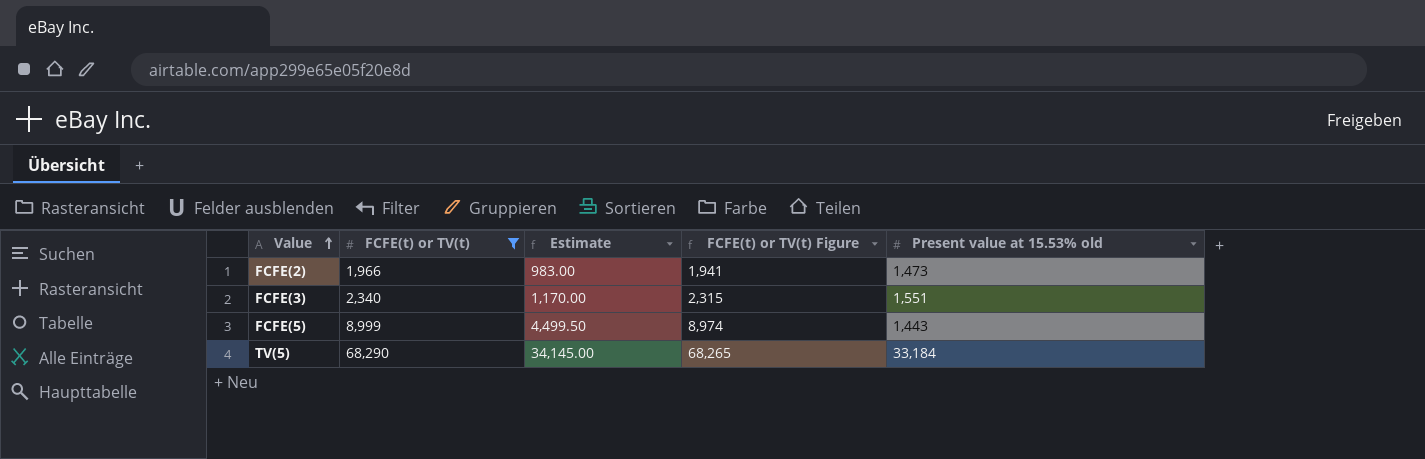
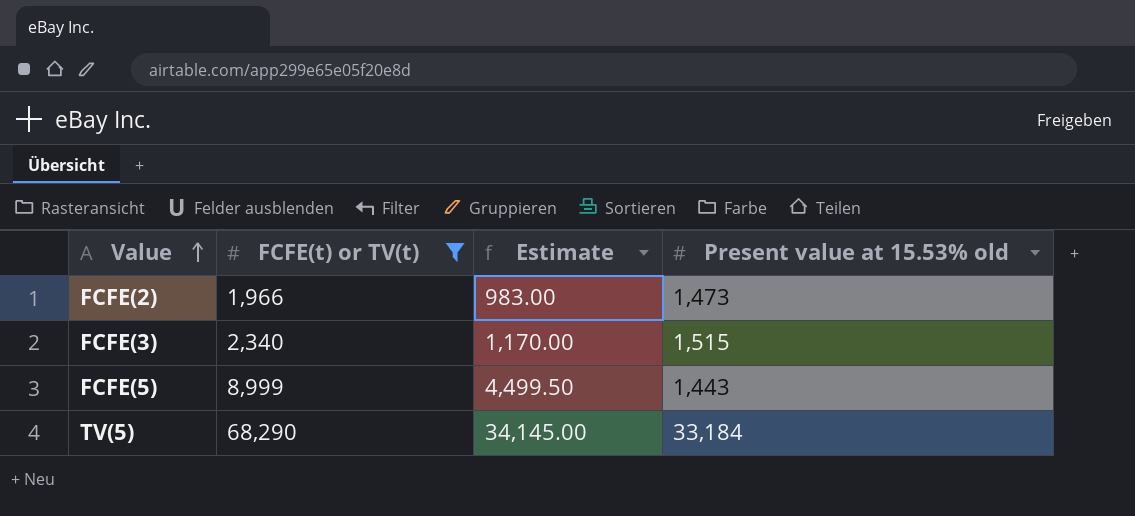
column FCFE(t) or TV(t) Figure | formula: [FCFE(t) or TV(t)] - 25 -> none
FCFE(3) | Present value at 15.53% old: 1,551 -> 1,515

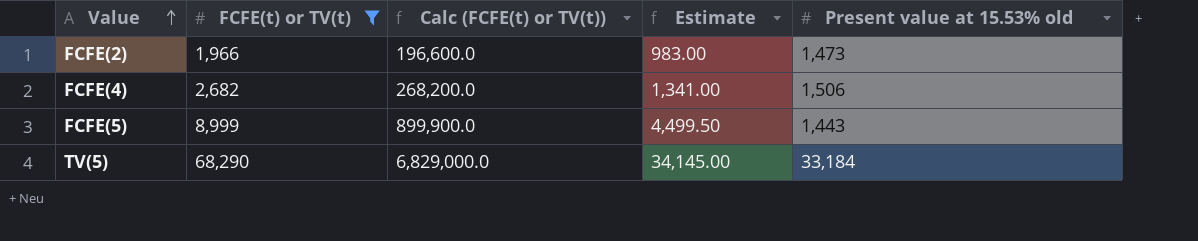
column Calc (FCFE(t) or TV(t)) | formula: none -> [FCFE(t) or TV(t)] * 100
row FCFE(3): 2,340 | 1,170.00 | 1,515 -> none
row FCFE(4): none -> 2,682 | 268,200.0 | 1,341.00 | 1,506

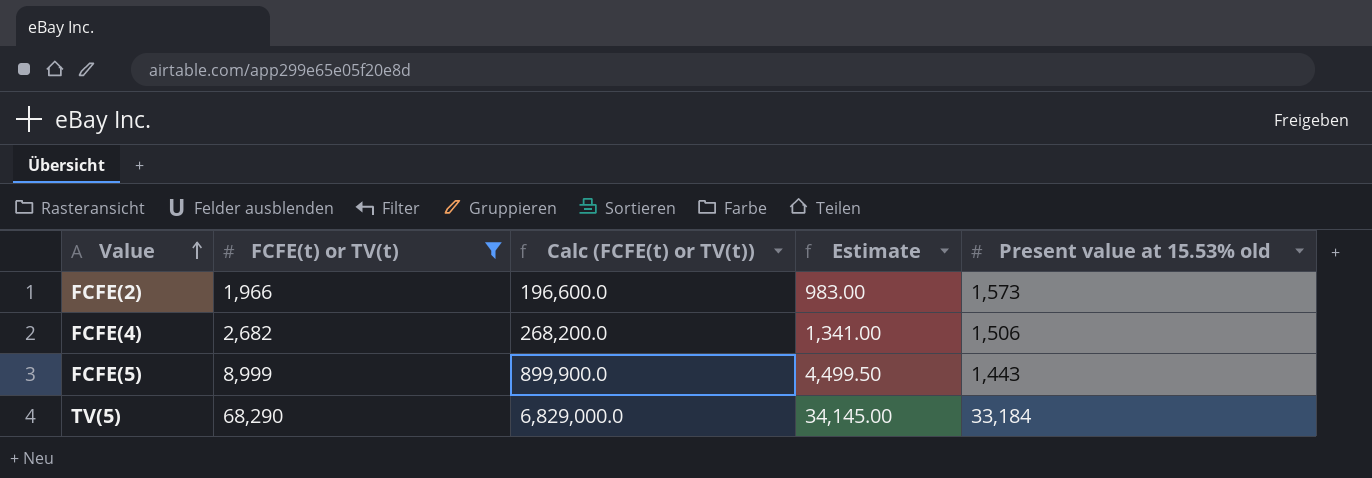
FCFE(2) | Present value at 15.53% old: 1,473 -> 1,573

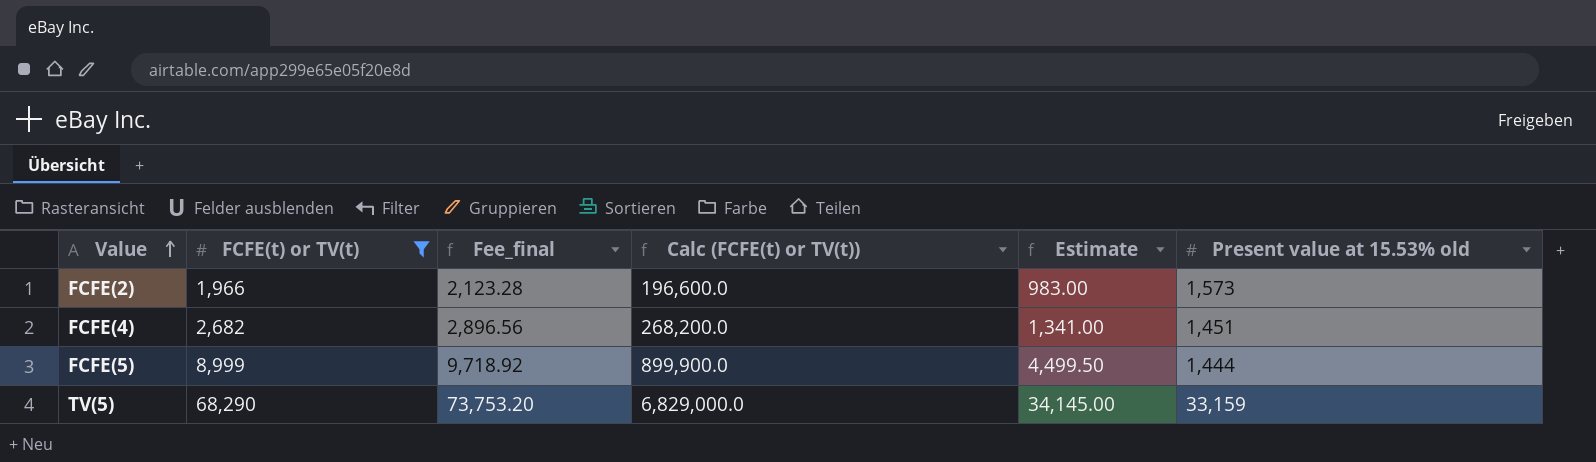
column Fee_final | formula: none -> [FCFE(t) or TV(t)] * 1.08
FCFE(4) | Present value at 15.53% old: 1,506 -> 1,451
FCFE(5) | Present value at 15.53% old: 1,443 -> 1,444
TV(5) | Present value at 15.53% old: 33,184 -> 33,159

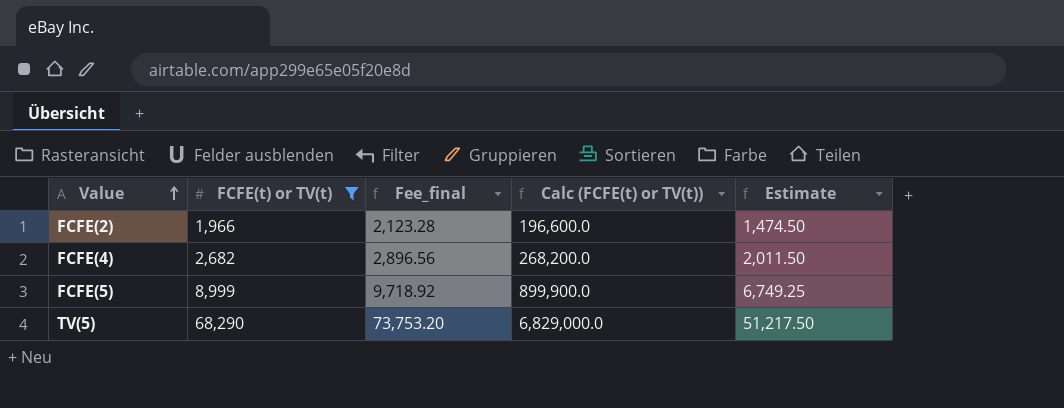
column Present value at 15.53% old | position: 6 -> none
column Estimate | formula: [FCFE(t) or TV(t)] * 0.5 -> [FCFE(t) or TV(t)] * 0.75

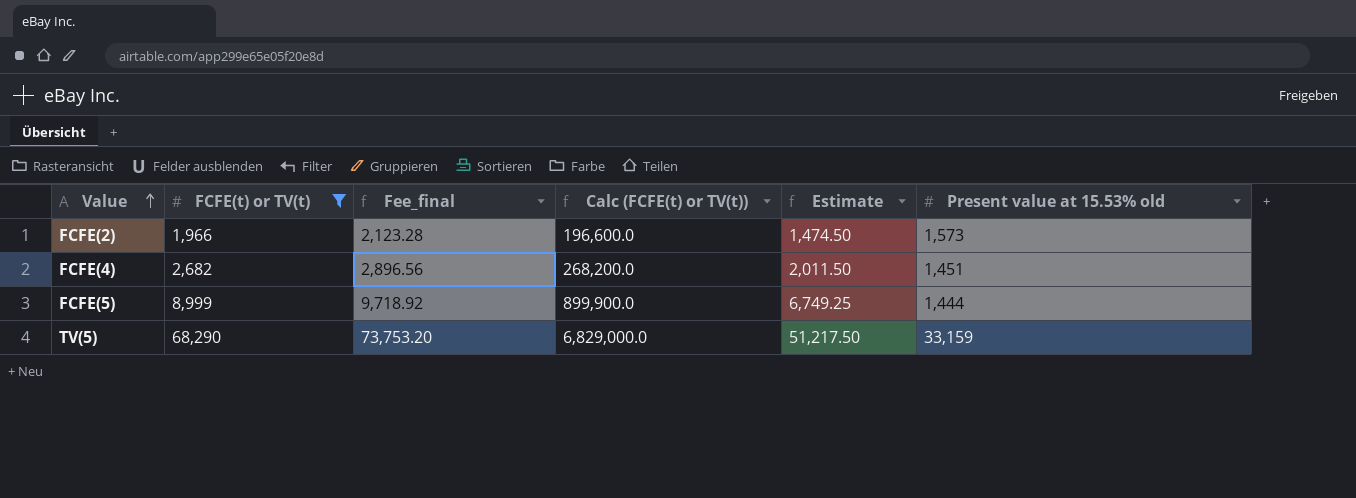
column Present value at 15.53% old | position: none -> 6

